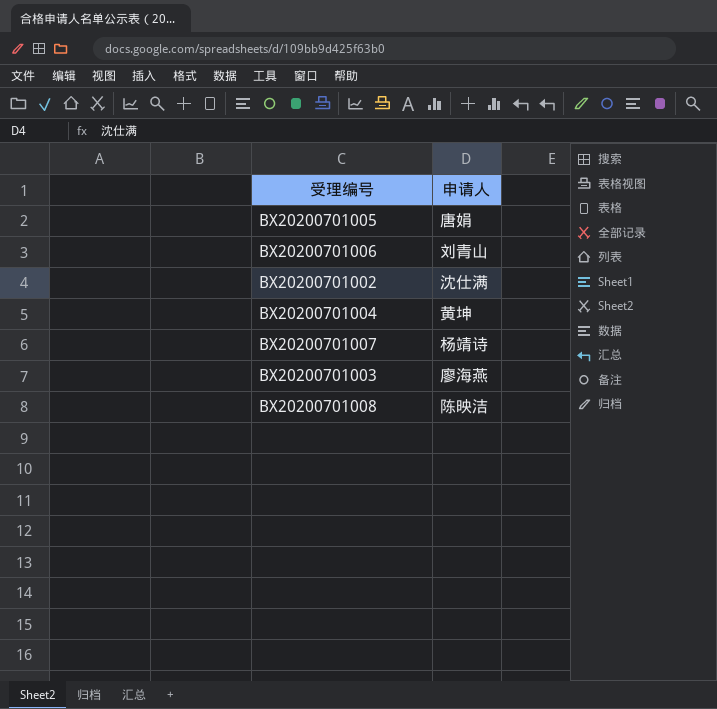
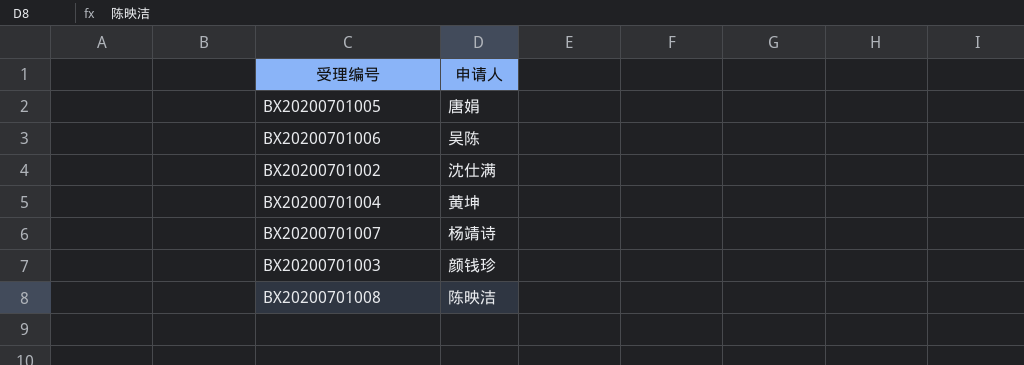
BX20200701006 | 申请人: 刘青山 -> 吴陈
BX20200701003 | 申请人: 廖海燕 -> 颜钱珍

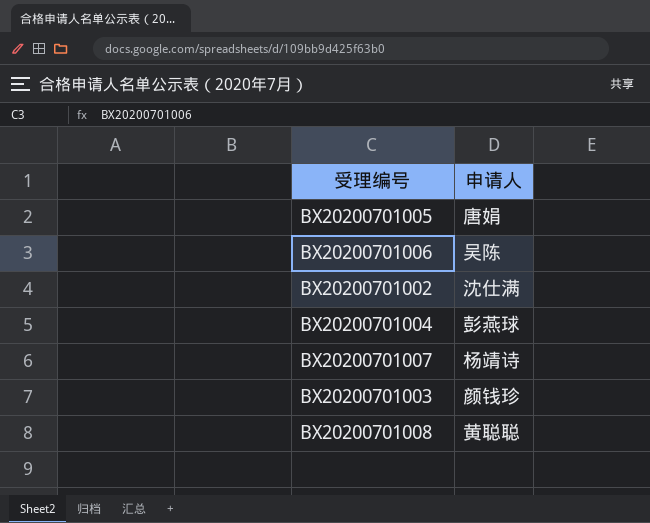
BX20200701004 | 申请人: 黄坤 -> 彭燕球
BX20200701008 | 申请人: 陈映洁 -> 黄聪聪

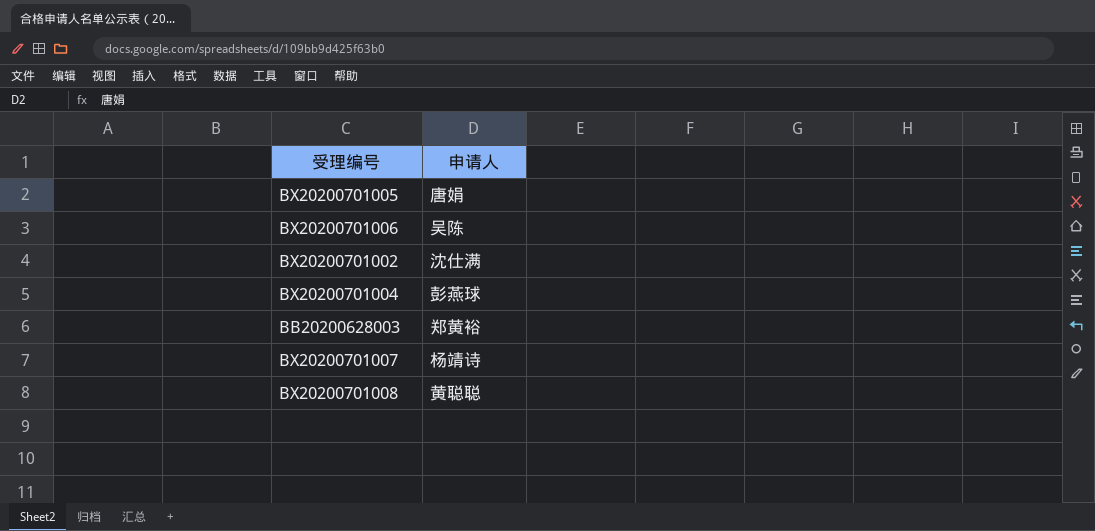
row BX20200701003: 颜钱珍 -> none
row BB20200628003: none -> 郑黄裕

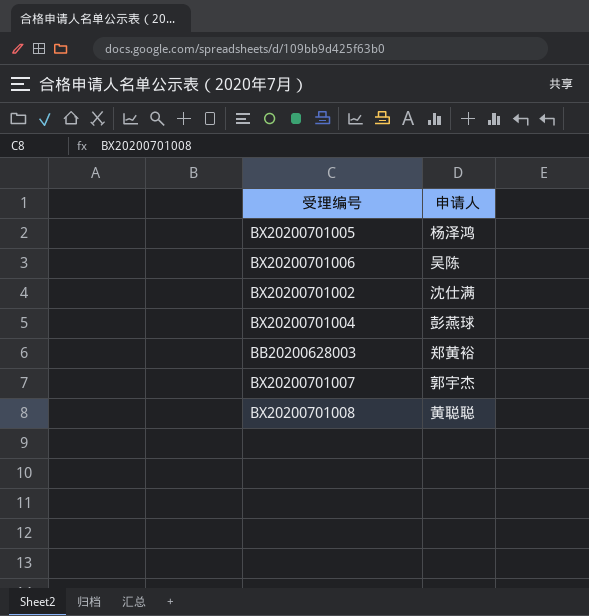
BX20200701005 | 申请人: 唐娟 -> 杨泽鸿
BX20200701007 | 申请人: 杨靖诗 -> 郭宇杰

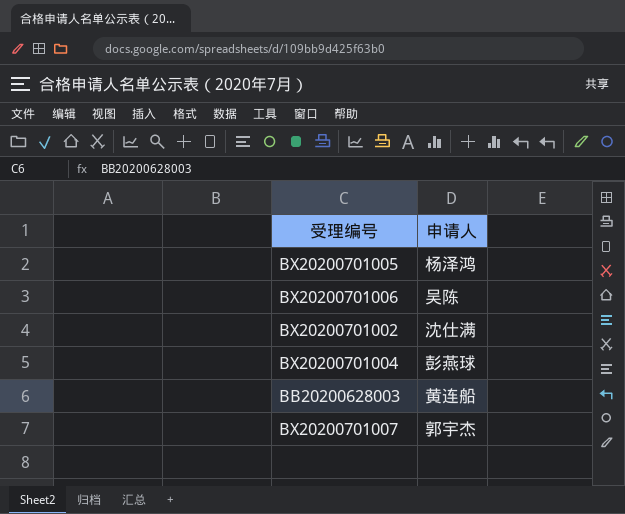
row BX20200701008: 黄聪聪 -> none
BB20200628003 | 申请人: 郑黄裕 -> 黄连船

